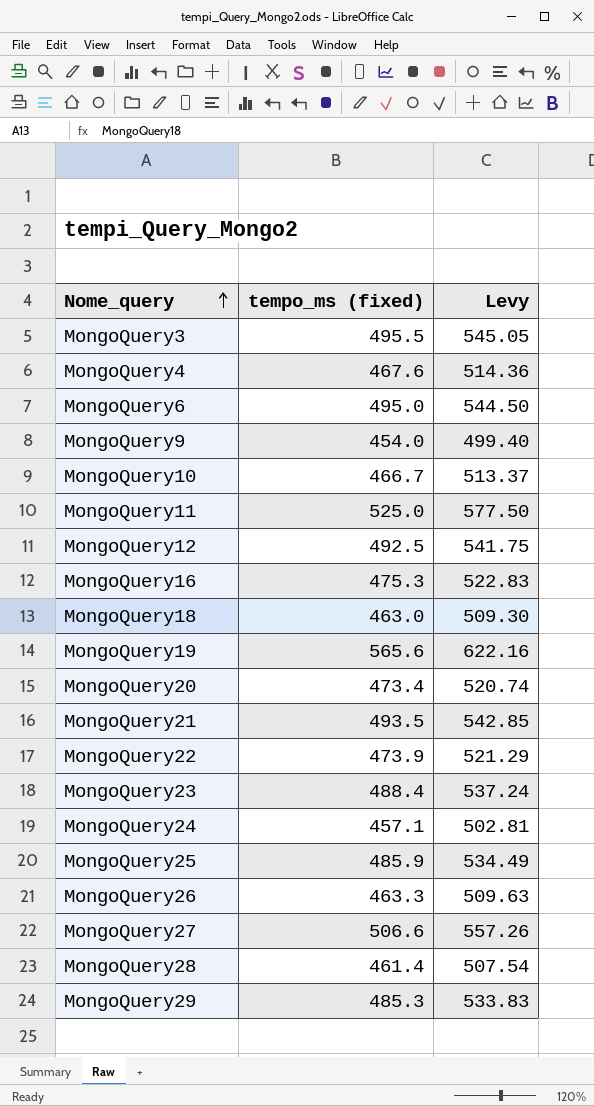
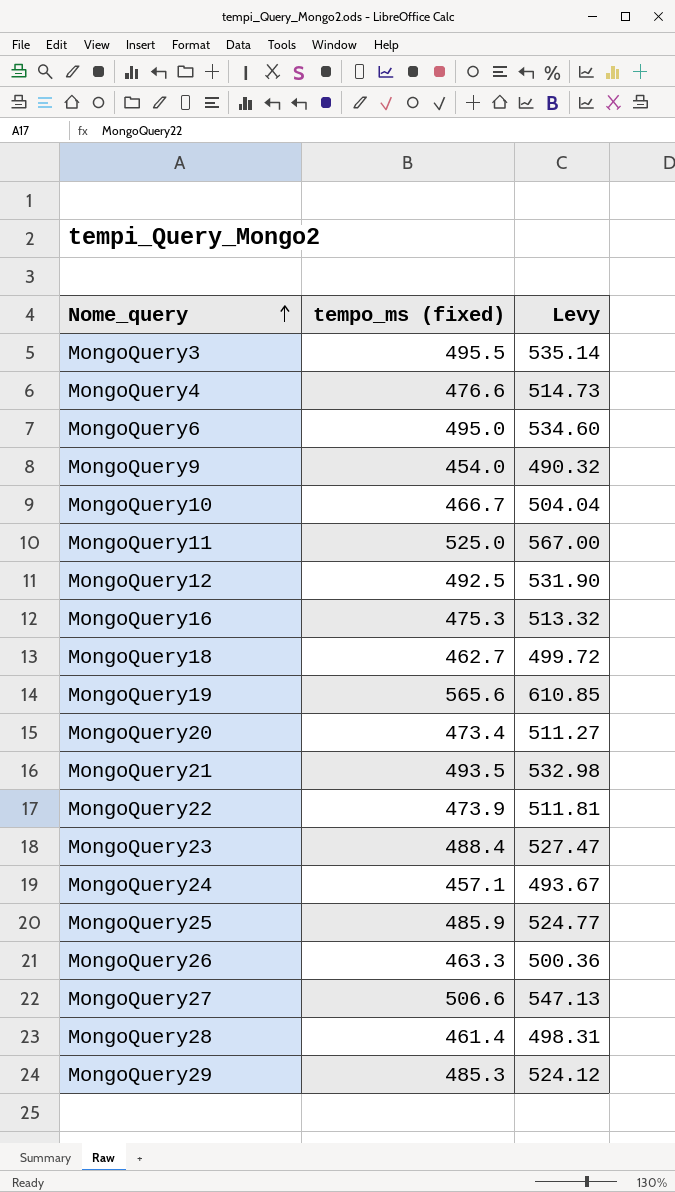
column Levy | formula: [tempo_ms (fixed)] * 1.1 -> [tempo_ms (fixed)] * 1.08
MongoQuery4 | tempo_ms (fixed): 467.6 -> 476.6
MongoQuery18 | tempo_ms (fixed): 463.0 -> 462.7

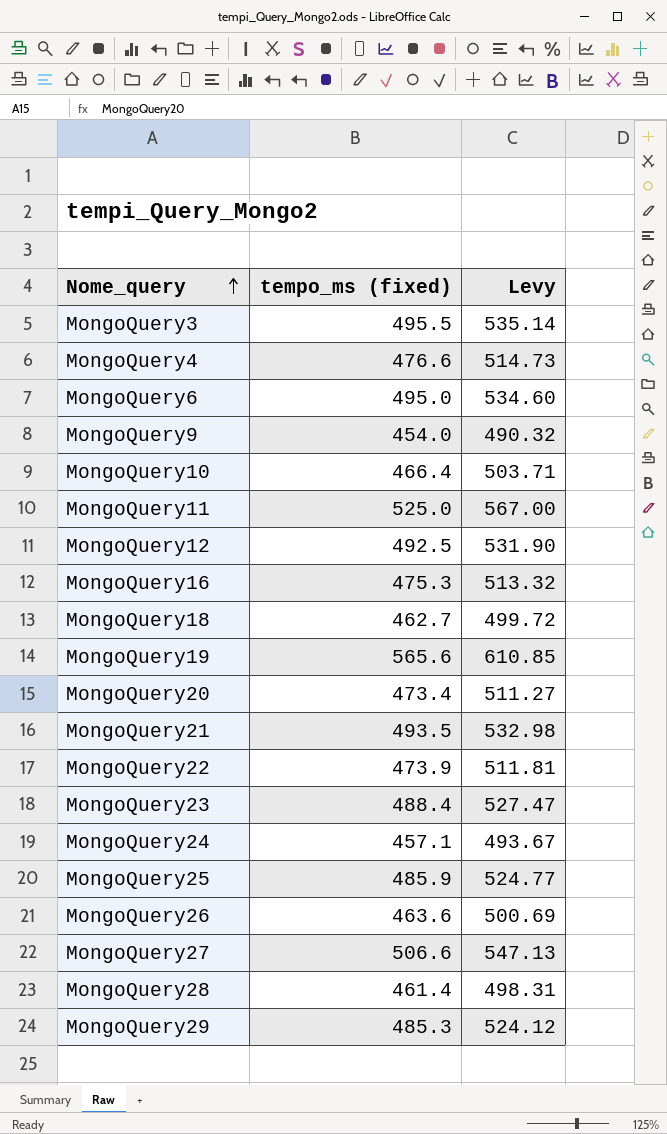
MongoQuery10 | tempo_ms (fixed): 466.7 -> 466.4
MongoQuery10 | Levy: 504.04 -> 503.71
MongoQuery26 | tempo_ms (fixed): 463.3 -> 463.6
MongoQuery26 | Levy: 500.36 -> 500.69

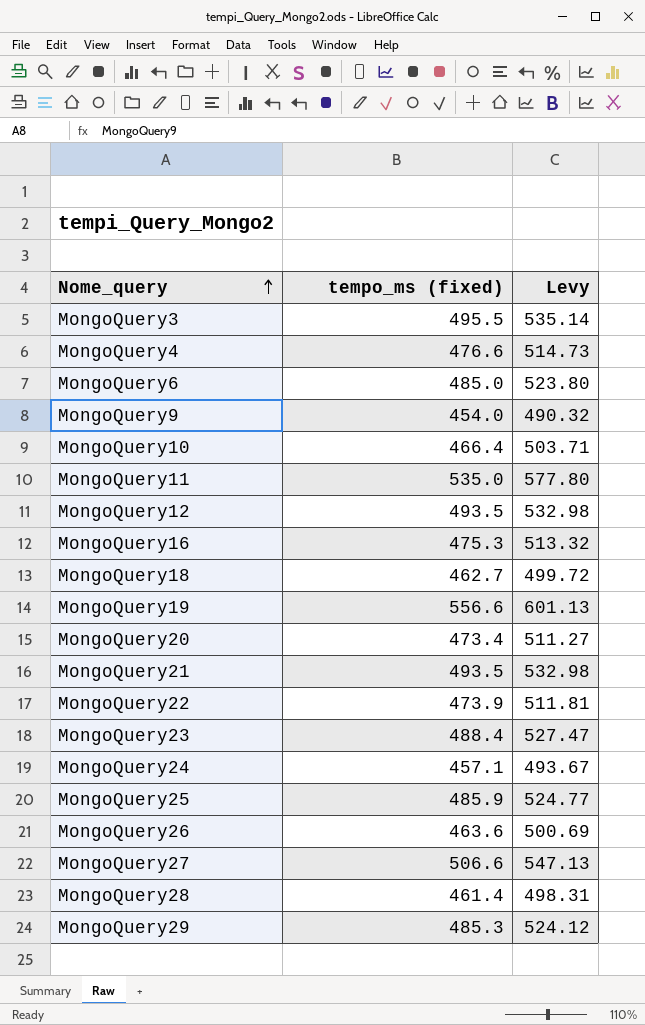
MongoQuery6 | tempo_ms (fixed): 495.0 -> 485.0
MongoQuery6 | Levy: 534.60 -> 523.80
MongoQuery11 | tempo_ms (fixed): 525.0 -> 535.0
MongoQuery11 | Levy: 567.00 -> 577.80
MongoQuery12 | tempo_ms (fixed): 492.5 -> 493.5
MongoQuery12 | Levy: 531.90 -> 532.98
MongoQuery19 | tempo_ms (fixed): 565.6 -> 556.6
MongoQuery19 | Levy: 610.85 -> 601.13

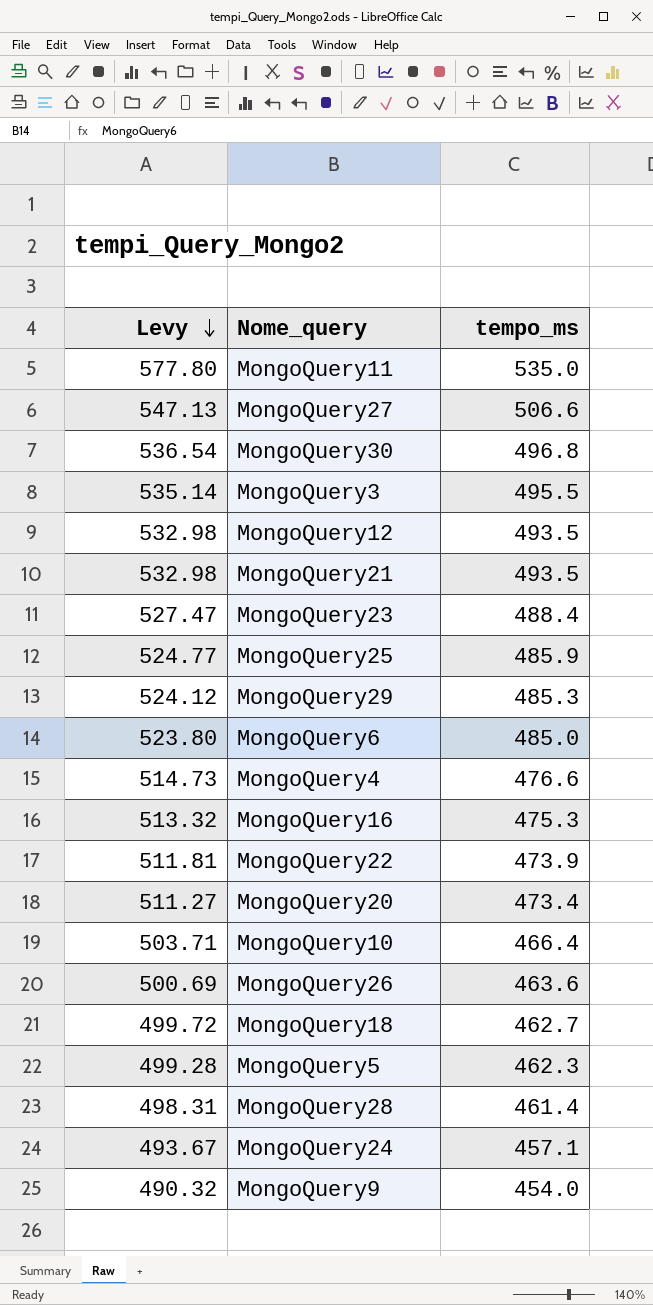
row order: Nome_query ascending -> Levy descending
column Levy | position: 3 -> 1
column name: tempo_ms (fixed) -> tempo_ms
row MongoQuery19: 556.6 | 601.13 -> none
row MongoQuery30: none -> 536.54 | 496.8
row MongoQuery5: none -> 499.28 | 462.3

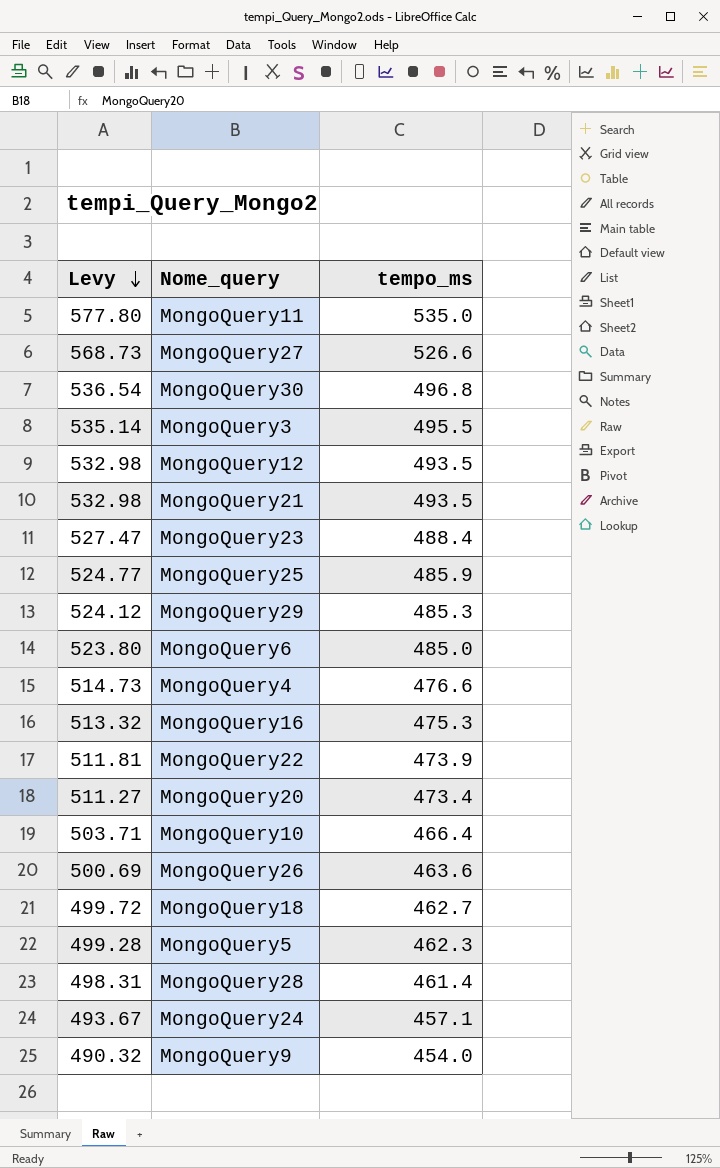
MongoQuery27 | Levy: 547.13 -> 568.73
MongoQuery27 | tempo_ms: 506.6 -> 526.6

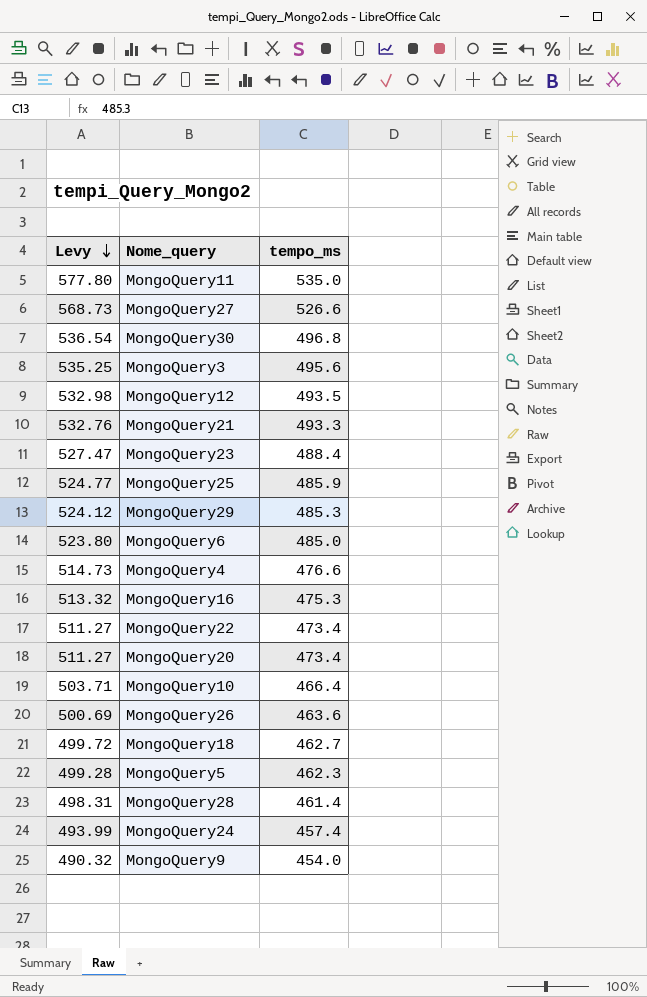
MongoQuery3 | Levy: 535.14 -> 535.25
MongoQuery3 | tempo_ms: 495.5 -> 495.6
MongoQuery21 | Levy: 532.98 -> 532.76
MongoQuery21 | tempo_ms: 493.5 -> 493.3
MongoQuery22 | Levy: 511.81 -> 511.27
MongoQuery22 | tempo_ms: 473.9 -> 473.4
MongoQuery24 | Levy: 493.67 -> 493.99
MongoQuery24 | tempo_ms: 457.1 -> 457.4

